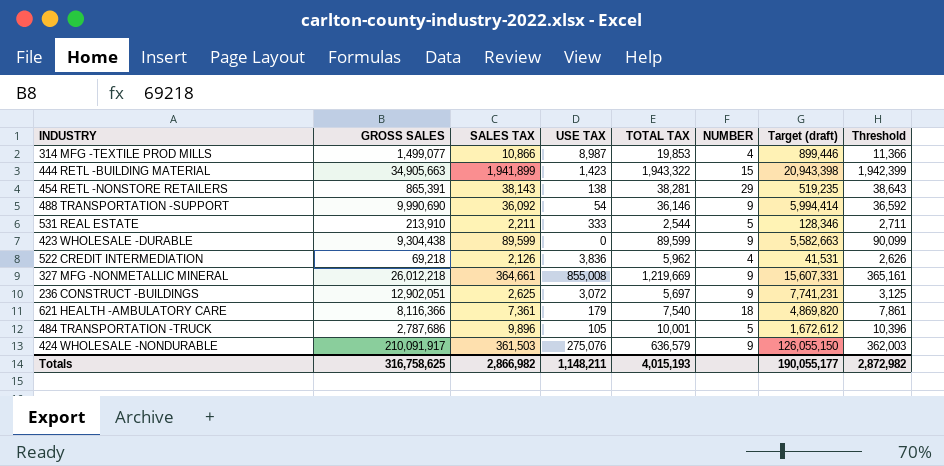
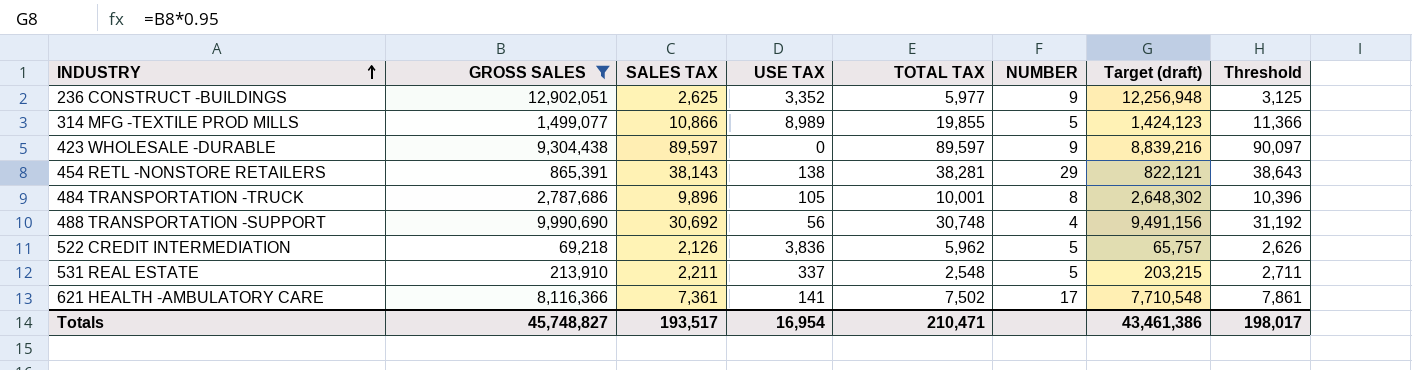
filter: none -> GROSS SALES <= 12,902,051
row order: none -> INDUSTRY ascending
column Target (draft) | formula: [GROSS SALES] * 0.6 -> [GROSS SALES] * 0.95
236 CONSTRUCT -BUILDINGS | USE TAX: 3,072 -> 3,352
236 CONSTRUCT -BUILDINGS | TOTAL TAX: 5,697 -> 5,977
314 MFG -TEXTILE PROD MILLS | USE TAX: 8,987 -> 8,989
314 MFG -TEXTILE PROD MILLS | TOTAL TAX: 19,853 -> 19,855
314 MFG -TEXTILE PROD MILLS | NUMBER: 4 -> 5
423 WHOLESALE -DURABLE | SALES TAX: 89,599 -> 89,597
423 WHOLESALE -DURABLE | TOTAL TAX: 89,599 -> 89,597
423 WHOLESALE -DURABLE | Threshold: 90,099 -> 90,097
484 TRANSPORTATION -TRUCK | NUMBER: 5 -> 8
488 TRANSPORTATION -SUPPORT | SALES TAX: 36,092 -> 30,692
488 TRANSPORTATION -SUPPORT | USE TAX: 54 -> 56
488 TRANSPORTATION -SUPPORT | TOTAL TAX: 36,146 -> 30,748
488 TRANSPORTATION -SUPPORT | NUMBER: 9 -> 4
488 TRANSPORTATION -SUPPORT | Threshold: 36,592 -> 31,192
522 CREDIT INTERMEDIATION | NUMBER: 4 -> 5
531 REAL ESTATE | USE TAX: 333 -> 337
531 REAL ESTATE | TOTAL TAX: 2,544 -> 2,548
621 HEALTH -AMBULATORY CARE | USE TAX: 179 -> 141
621 HEALTH -AMBULATORY CARE | TOTAL TAX: 7,540 -> 7,502
621 HEALTH -AMBULATORY CARE | NUMBER: 18 -> 17
Totals | GROSS SALES: 316,758,625 -> 45,748,827
Totals | SALES TAX: 2,866,982 -> 193,517
Totals | USE TAX: 1,148,211 -> 16,954
Totals | TOTAL TAX: 4,015,193 -> 210,471
Totals | Target (draft): 190,055,177 -> 43,461,386
Totals | Threshold: 2,872,982 -> 198,017

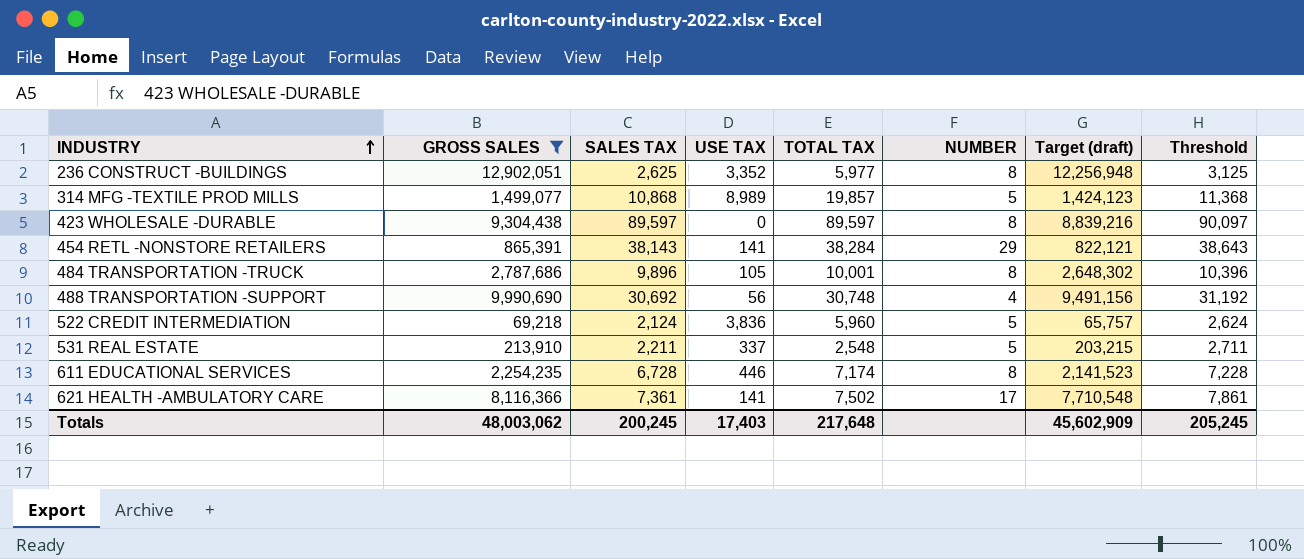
236 CONSTRUCT -BUILDINGS | NUMBER: 9 -> 8
314 MFG -TEXTILE PROD MILLS | SALES TAX: 10,866 -> 10,868
314 MFG -TEXTILE PROD MILLS | TOTAL TAX: 19,855 -> 19,857
314 MFG -TEXTILE PROD MILLS | Threshold: 11,366 -> 11,368
423 WHOLESALE -DURABLE | NUMBER: 9 -> 8
454 RETL -NONSTORE RETAILERS | USE TAX: 138 -> 141
454 RETL -NONSTORE RETAILERS | TOTAL TAX: 38,281 -> 38,284
522 CREDIT INTERMEDIATION | SALES TAX: 2,126 -> 2,124
522 CREDIT INTERMEDIATION | TOTAL TAX: 5,962 -> 5,960
522 CREDIT INTERMEDIATION | Threshold: 2,626 -> 2,624
row 611 EDUCATIONAL SERVICES: none -> 2,254,235 | 6,728 | 446 | 7,174 | 8 | 2,141,523 | 7,228
Totals | GROSS SALES: 45,748,827 -> 48,003,062
Totals | SALES TAX: 193,517 -> 200,245
Totals | USE TAX: 16,954 -> 17,403
Totals | TOTAL TAX: 210,471 -> 217,648
Totals | Target (draft): 43,461,386 -> 45,602,909
Totals | Threshold: 198,017 -> 205,245

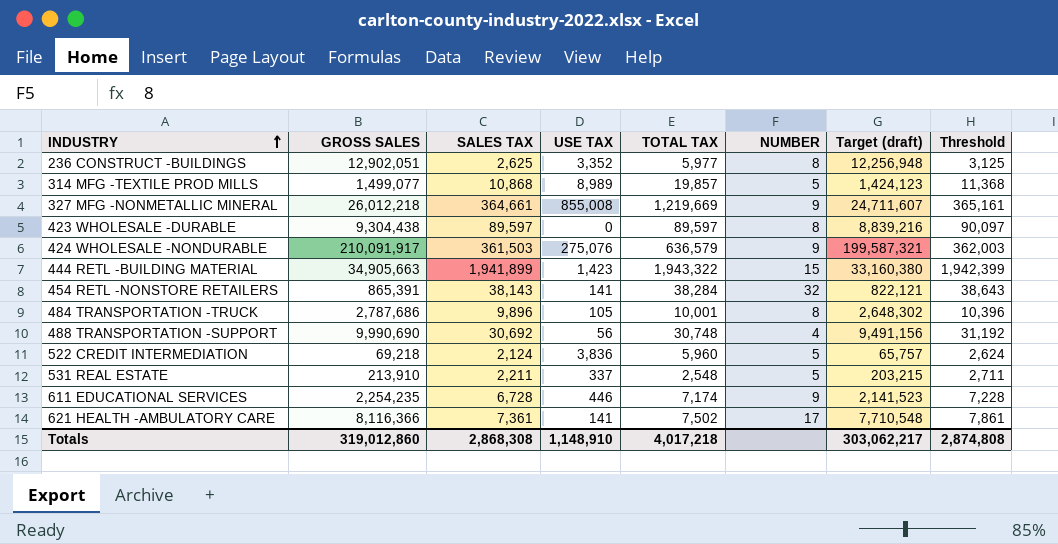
filter: GROSS SALES <= 12,902,051 -> none
454 RETL -NONSTORE RETAILERS | NUMBER: 29 -> 32
611 EDUCATIONAL SERVICES | NUMBER: 8 -> 9
Totals | GROSS SALES: 48,003,062 -> 319,012,860
Totals | SALES TAX: 200,245 -> 2,868,308
Totals | USE TAX: 17,403 -> 1,148,910
Totals | TOTAL TAX: 217,648 -> 4,017,218
Totals | Target (draft): 45,602,909 -> 303,062,217
Totals | Threshold: 205,245 -> 2,874,808

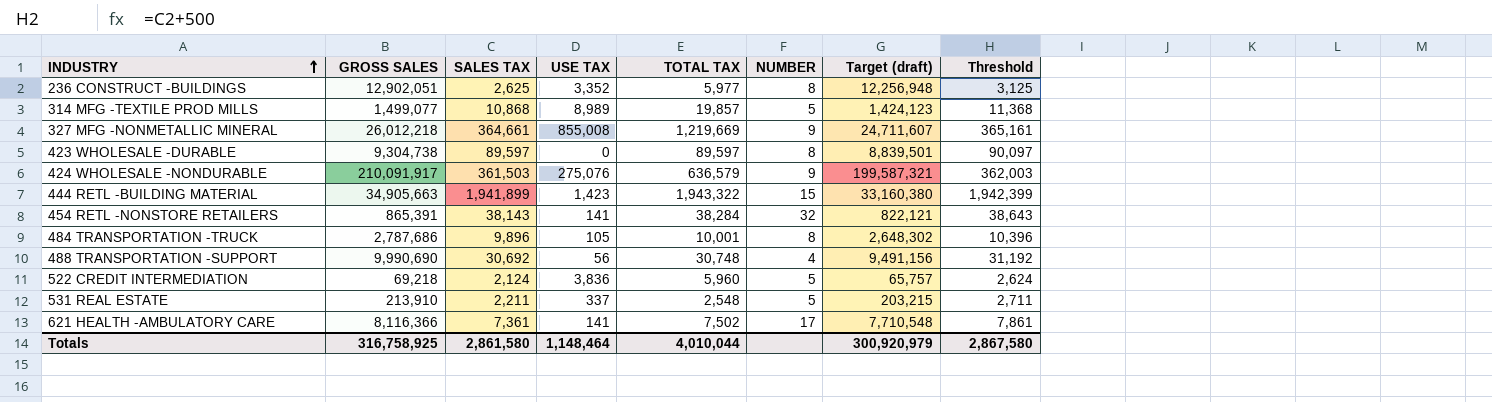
row 611 EDUCATIONAL SERVICES: 2,254,235 | 6,728 | 446 | 7,174 | 9 | 2,141,523 | 7,228 -> none
423 WHOLESALE -DURABLE | GROSS SALES: 9,304,438 -> 9,304,738
423 WHOLESALE -DURABLE | Target (draft): 8,839,216 -> 8,839,501
Totals | GROSS SALES: 319,012,860 -> 316,758,925
Totals | SALES TAX: 2,868,308 -> 2,861,580
Totals | USE TAX: 1,148,910 -> 1,148,464
Totals | TOTAL TAX: 4,017,218 -> 4,010,044
Totals | Target (draft): 303,062,217 -> 300,920,979
Totals | Threshold: 2,874,808 -> 2,867,580

